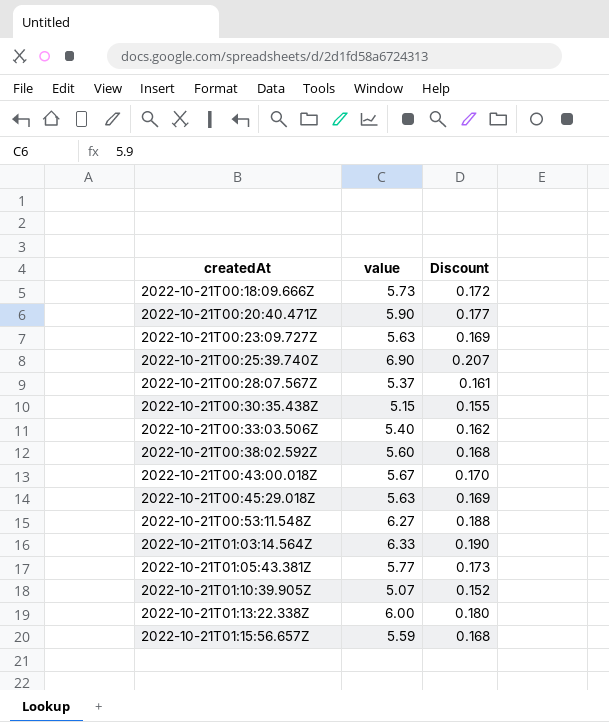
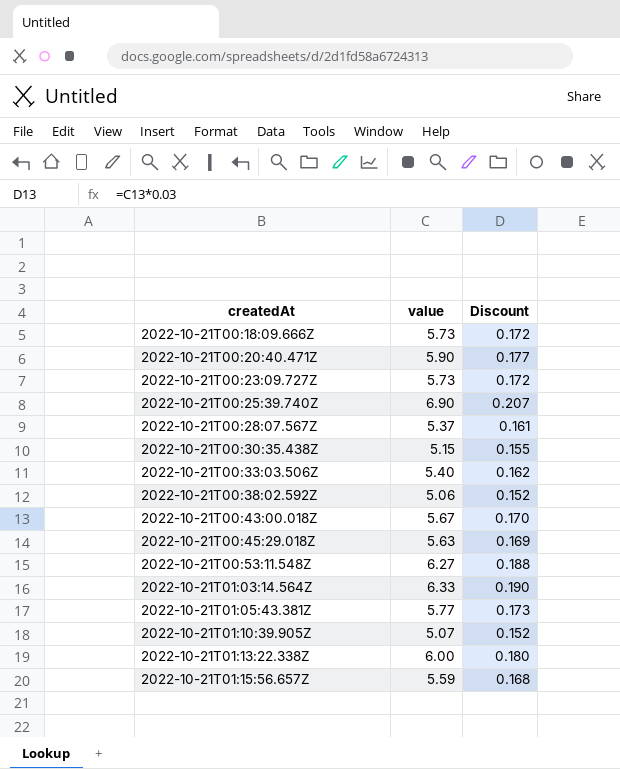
2022-10-21T00:23:09.727Z | value: 5.63 -> 5.73
2022-10-21T00:23:09.727Z | Discount: 0.169 -> 0.172
2022-10-21T00:38:02.592Z | value: 5.60 -> 5.06
2022-10-21T00:38:02.592Z | Discount: 0.168 -> 0.152

